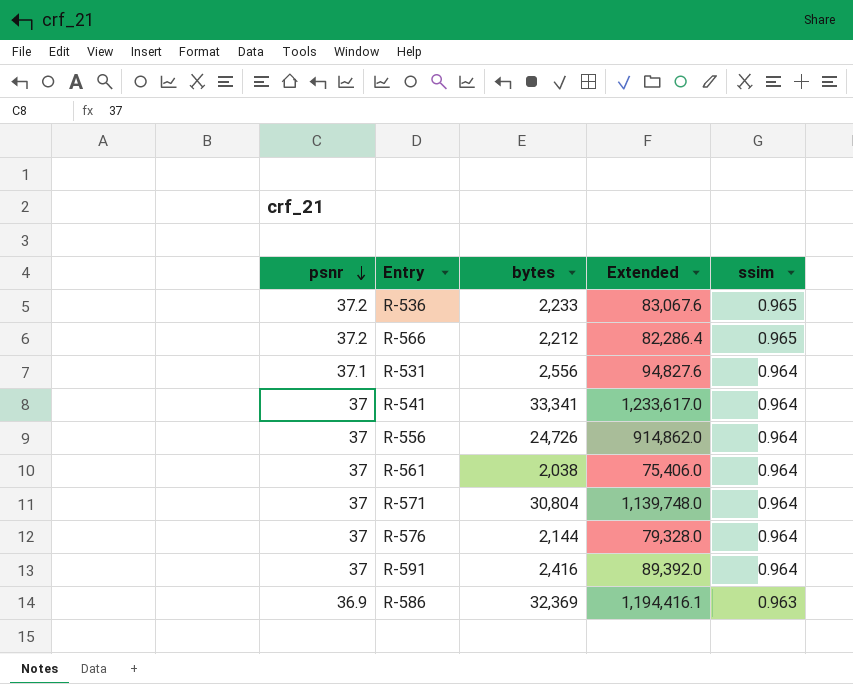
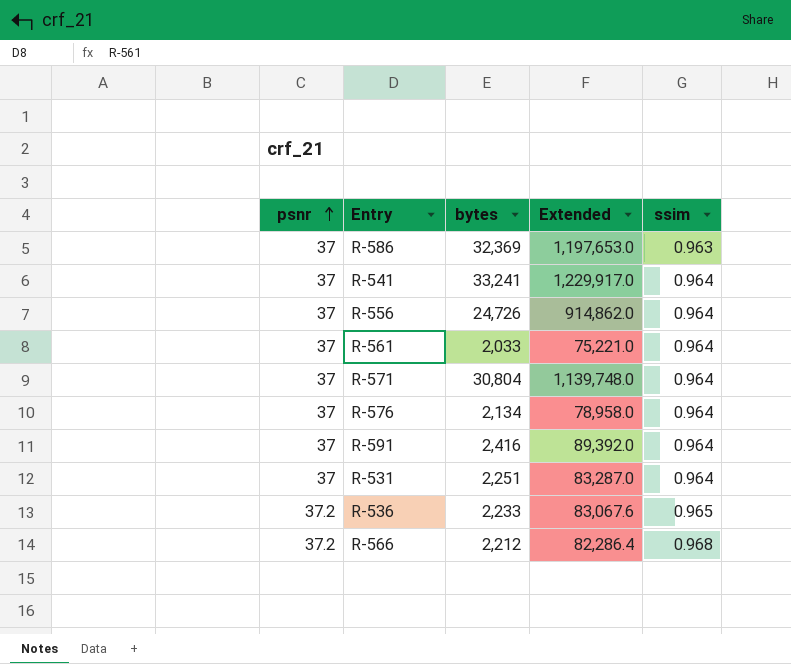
row order: psnr descending -> psnr ascending
R-586 | psnr: 36.9 -> 37
R-586 | Extended: 1,194,416.1 -> 1,197,653.0
R-541 | bytes: 33,341 -> 33,241
R-541 | Extended: 1,233,617.0 -> 1,229,917.0
R-561 | bytes: 2,038 -> 2,033
R-561 | Extended: 75,406.0 -> 75,221.0
R-576 | bytes: 2,144 -> 2,134
R-576 | Extended: 79,328.0 -> 78,958.0
R-531 | psnr: 37.1 -> 37
R-531 | bytes: 2,556 -> 2,251
R-531 | Extended: 94,827.6 -> 83,287.0
R-566 | ssim: 0.965 -> 0.968

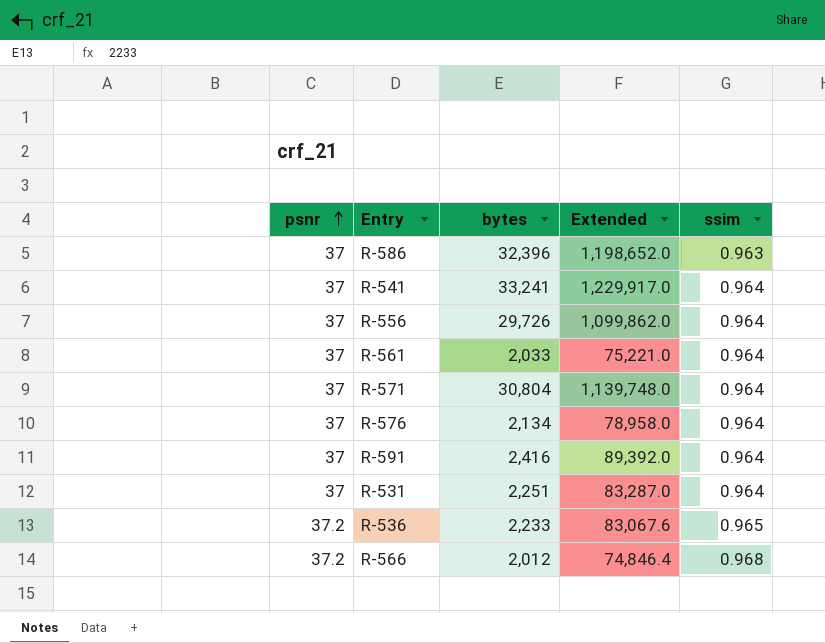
R-586 | bytes: 32,369 -> 32,396
R-586 | Extended: 1,197,653.0 -> 1,198,652.0
R-556 | bytes: 24,726 -> 29,726
R-556 | Extended: 914,862.0 -> 1,099,862.0
R-566 | bytes: 2,212 -> 2,012
R-566 | Extended: 82,286.4 -> 74,846.4

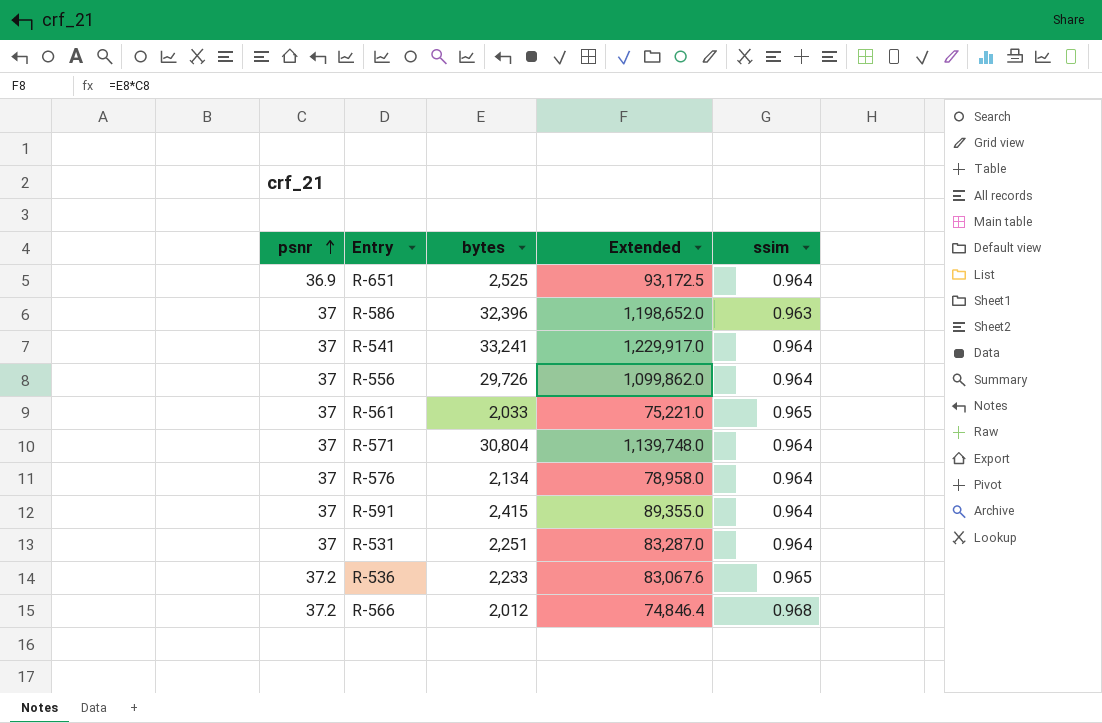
row R-651: none -> 36.9 | 2,525 | 93,172.5 | 0.964
R-561 | ssim: 0.964 -> 0.965
R-591 | bytes: 2,416 -> 2,415
R-591 | Extended: 89,392.0 -> 89,355.0

